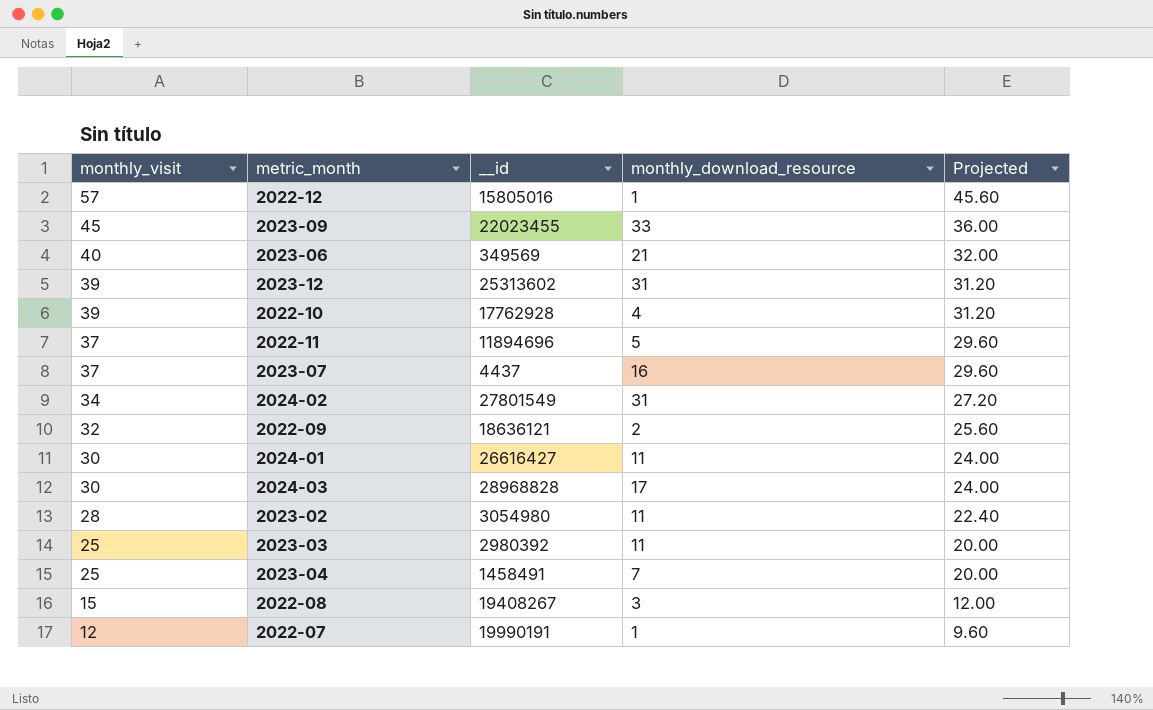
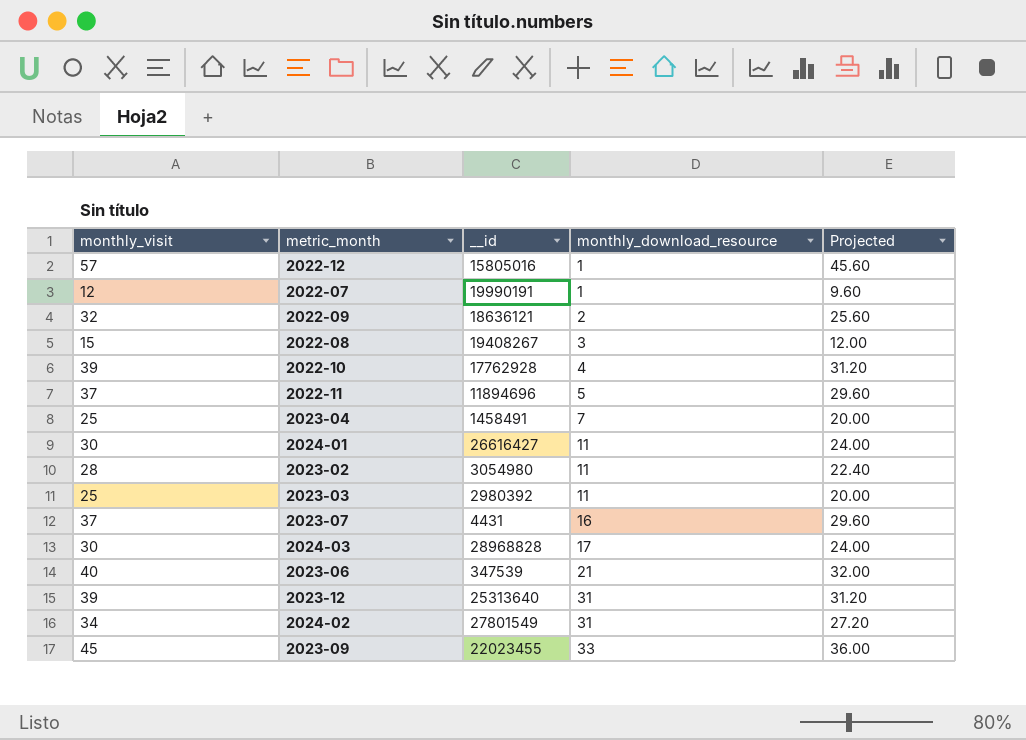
row order: monthly_visit descending -> monthly_download_resource ascending
2023-07 | __id: 4437 -> 4431
2023-06 | __id: 349569 -> 347539
2023-12 | __id: 25313602 -> 25313640

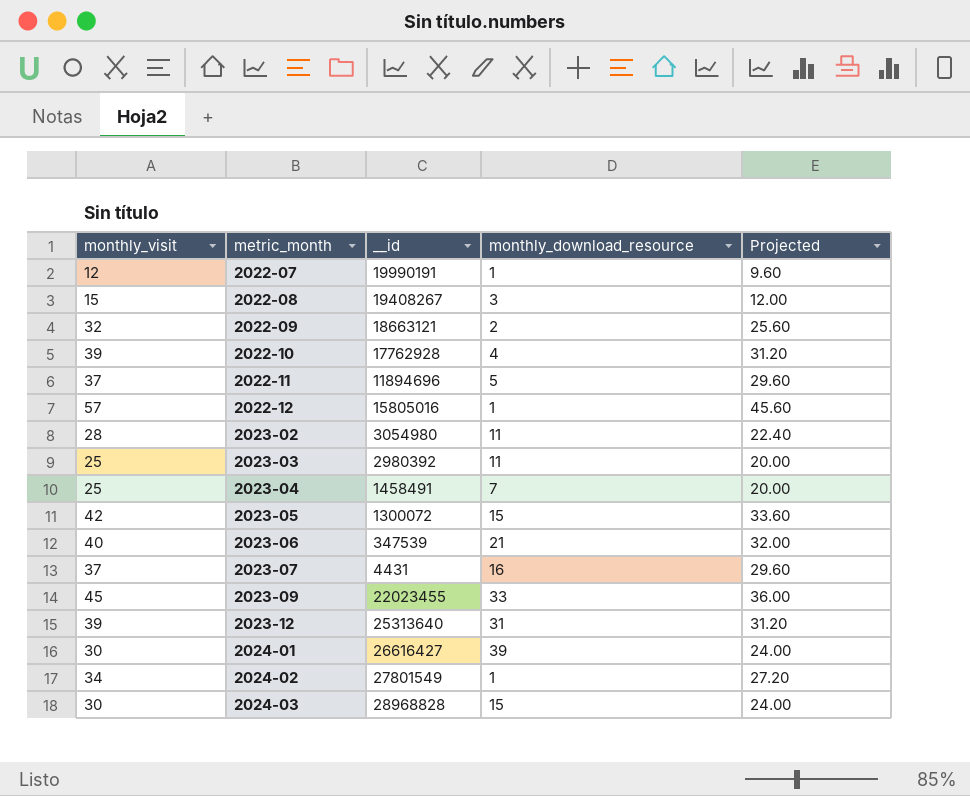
row order: monthly_download_resource ascending -> metric_month ascending
2022-09 | __id: 18636121 -> 18663121
row 2023-05: none -> 42 | 1300072 | 15 | 33.60
2024-01 | monthly_download_resource: 11 -> 39
2024-02 | monthly_download_resource: 31 -> 1
2024-03 | monthly_download_resource: 17 -> 15

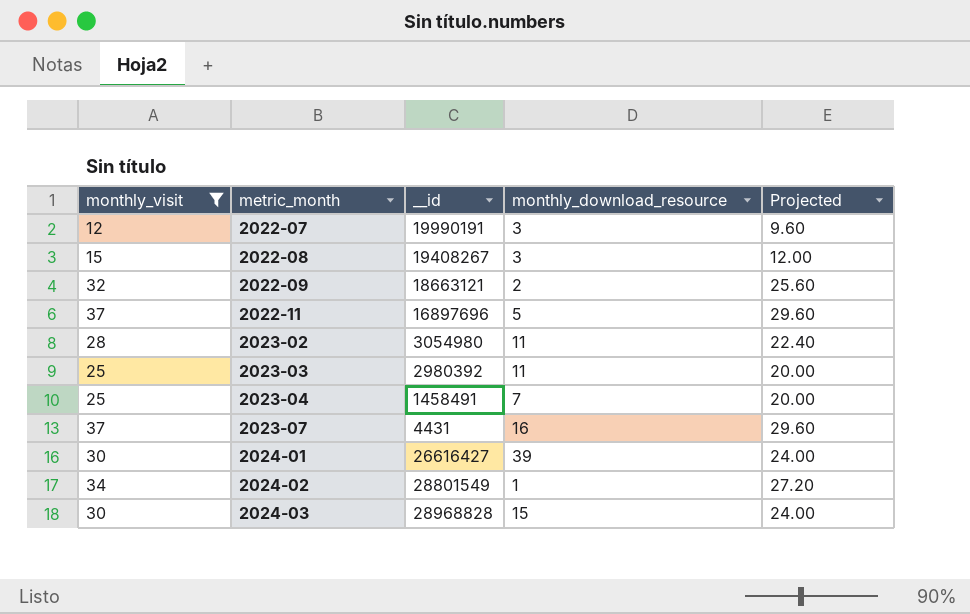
filter: none -> monthly_visit <= 37
2022-07 | monthly_download_resource: 1 -> 3
2022-11 | __id: 11894696 -> 16897696
2024-02 | __id: 27801549 -> 28801549

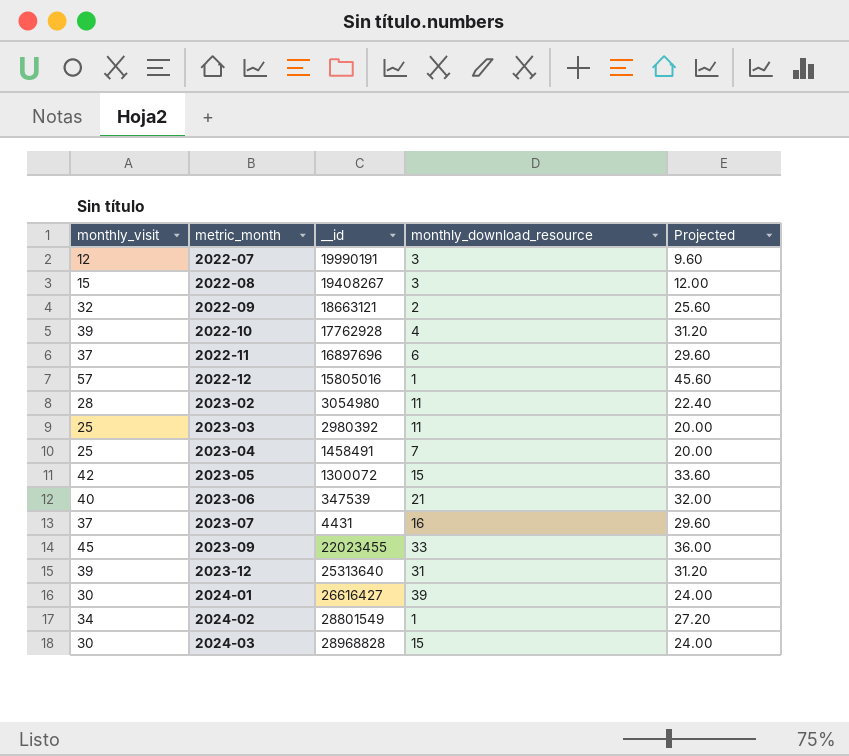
filter: monthly_visit <= 37 -> none
2022-11 | monthly_download_resource: 5 -> 6

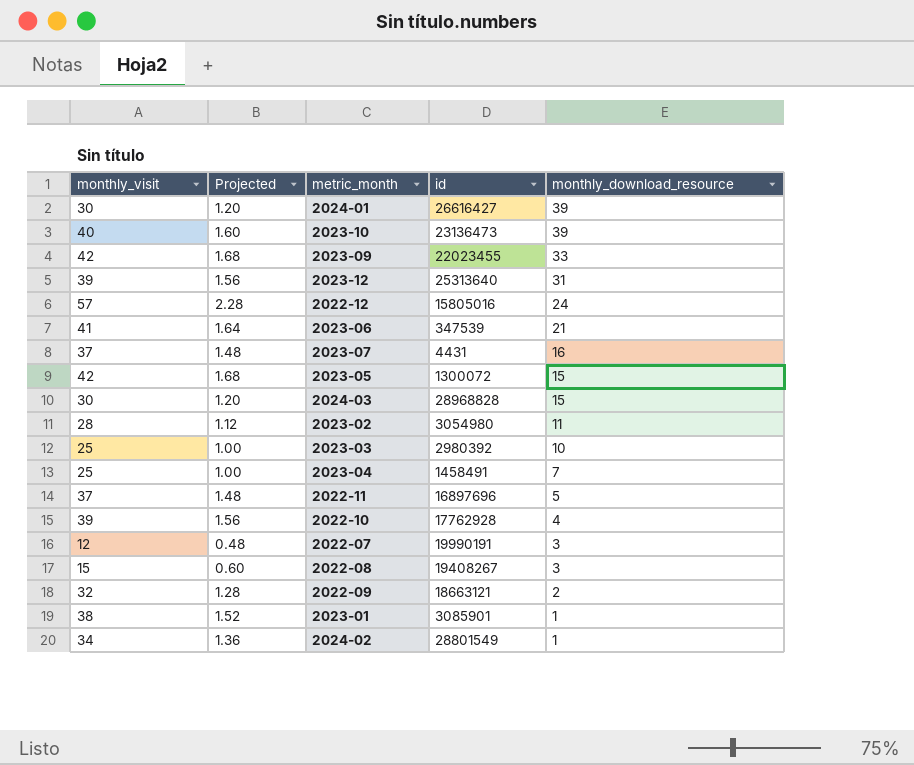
row order: metric_month ascending -> monthly_download_resource descending
column Projected | formula: [monthly_visit] * 0.8 -> [monthly_visit] * 0.04
column Projected | position: 5 -> 2
column name: __id -> id
row 2023-10: none -> 40 | 1.60 | 23136473 | 39
2023-09 | monthly_visit: 45 -> 42
2022-12 | monthly_download_resource: 1 -> 24
2023-06 | monthly_visit: 40 -> 41
2023-03 | monthly_download_resource: 11 -> 10
2022-11 | monthly_download_resource: 6 -> 5
row 2023-01: none -> 38 | 1.52 | 3085901 | 1

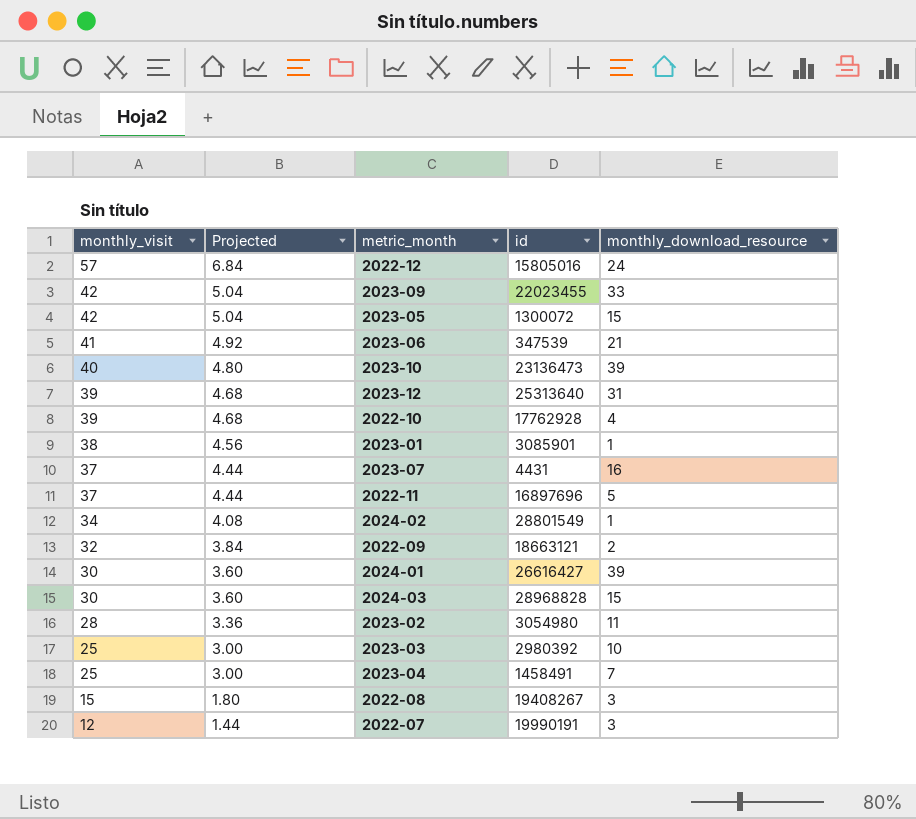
row order: monthly_download_resource descending -> monthly_visit descending
column Projected | formula: [monthly_visit] * 0.04 -> [monthly_visit] * 0.12

